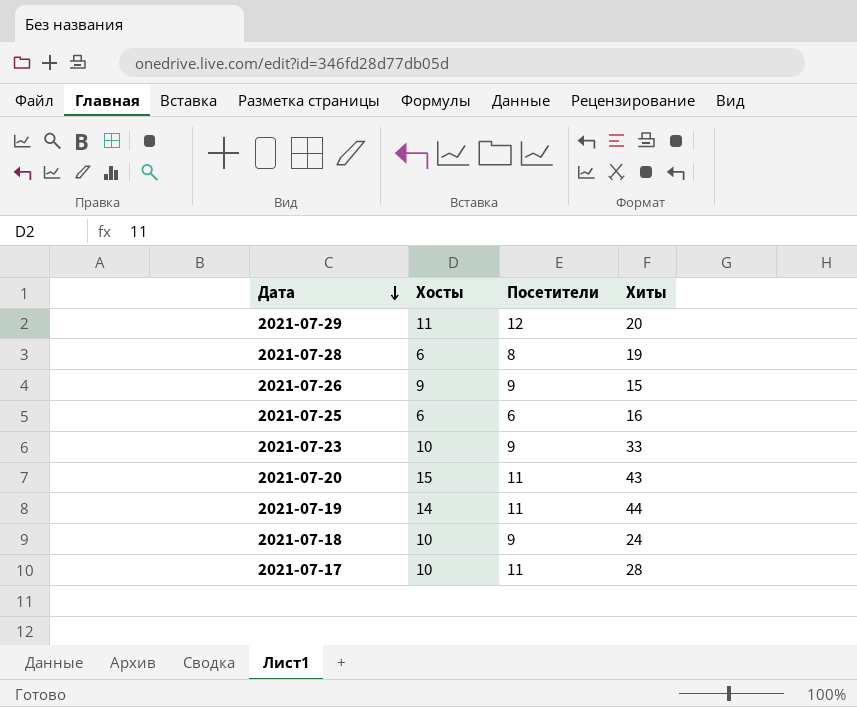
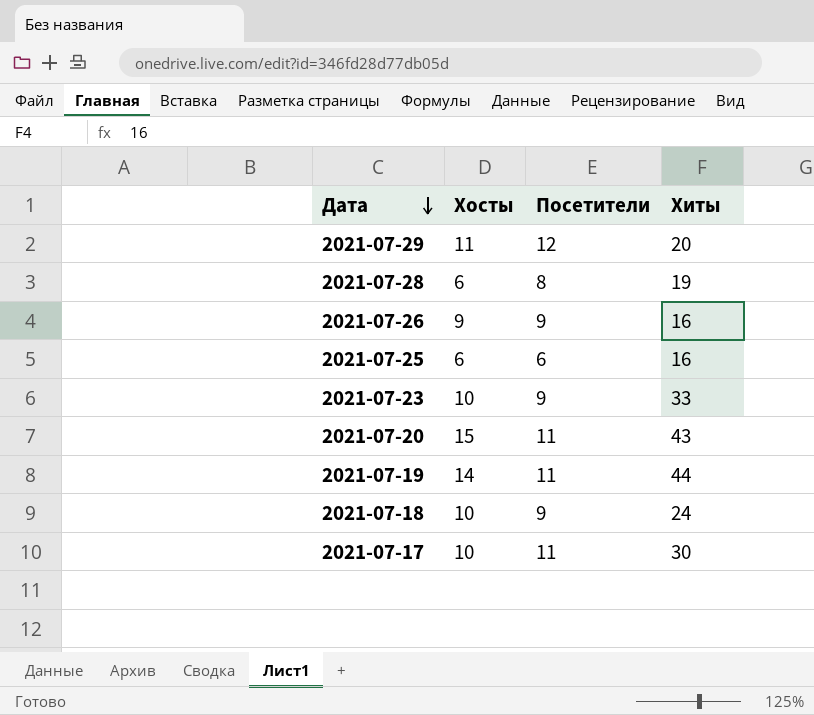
2021-07-26 | Хиты: 15 -> 16
2021-07-17 | Хиты: 28 -> 30

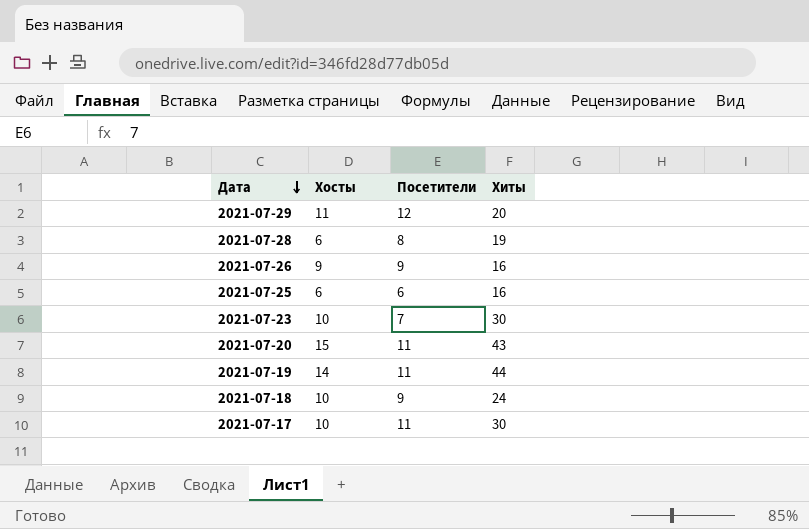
2021-07-23 | Посетители: 9 -> 7
2021-07-23 | Хиты: 33 -> 30

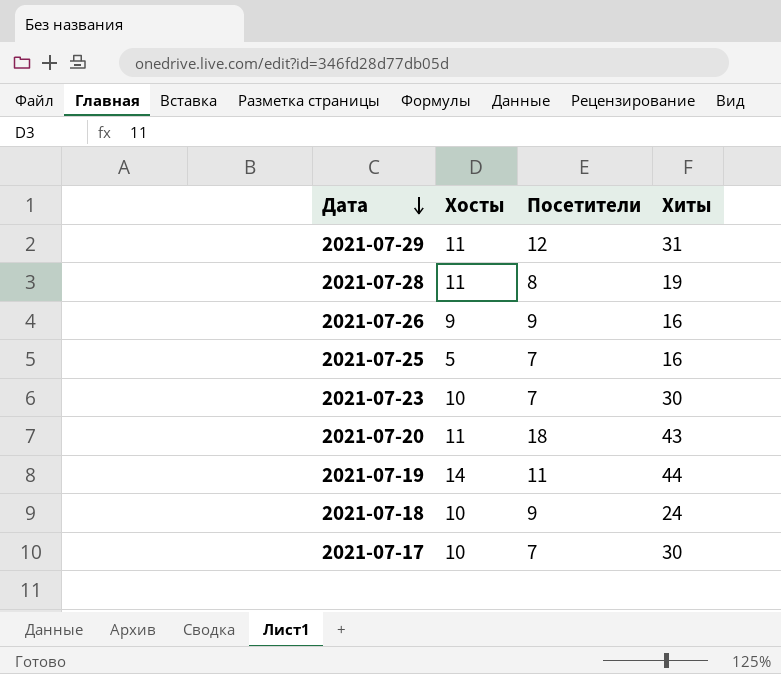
2021-07-29 | Хиты: 20 -> 31
2021-07-28 | Хосты: 6 -> 11
2021-07-25 | Хосты: 6 -> 5
2021-07-25 | Посетители: 6 -> 7
2021-07-20 | Хосты: 15 -> 11
2021-07-20 | Посетители: 11 -> 18
2021-07-17 | Посетители: 11 -> 7

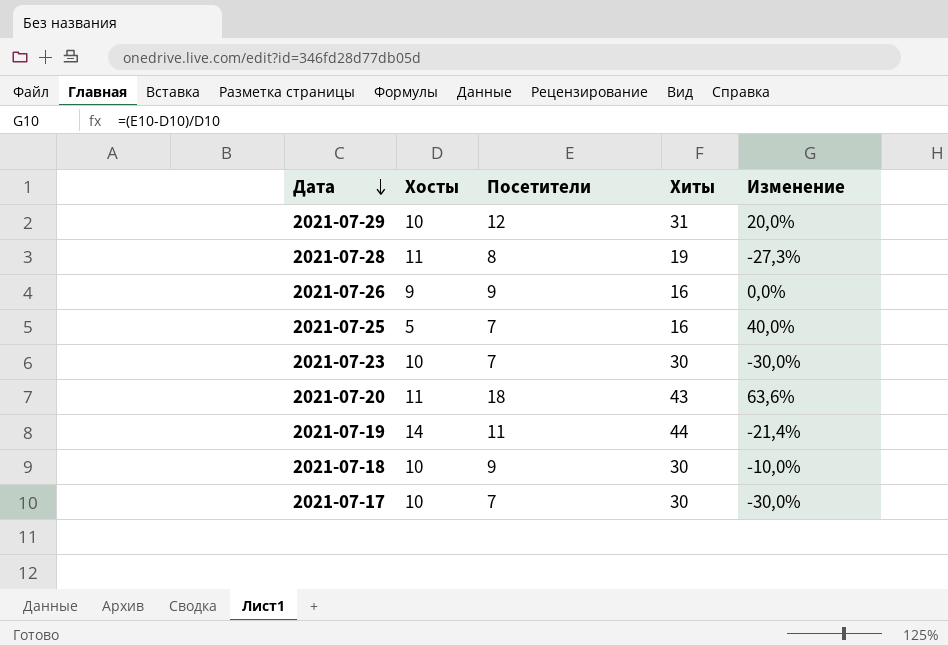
column Изменение | formula: none -> ([Посетители] - [Хосты]) / [Хосты]
2021-07-29 | Хосты: 11 -> 10
2021-07-18 | Хиты: 24 -> 30

